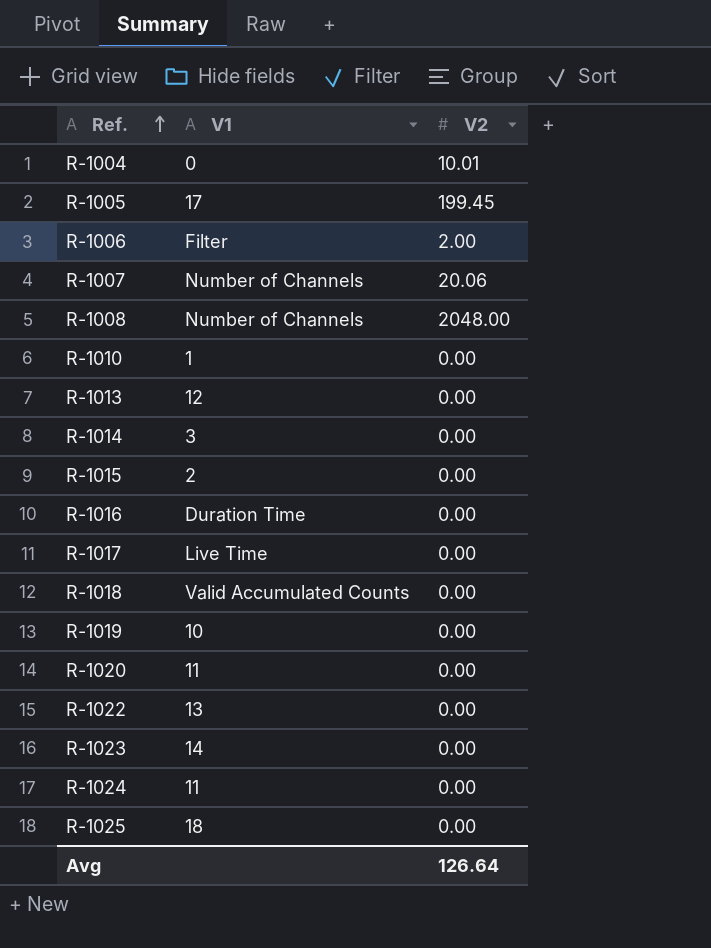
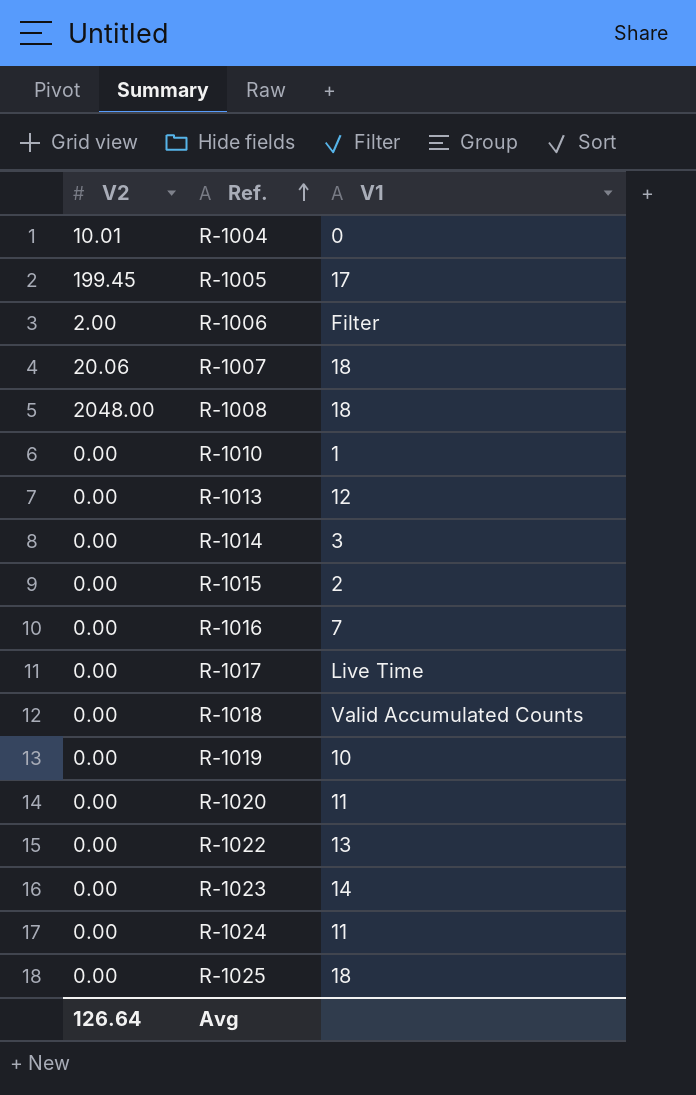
column V2 | position: 3 -> 1
R-1007 | V1: Number of Channels -> 18
R-1008 | V1: Number of Channels -> 18
R-1016 | V1: Duration Time -> 7

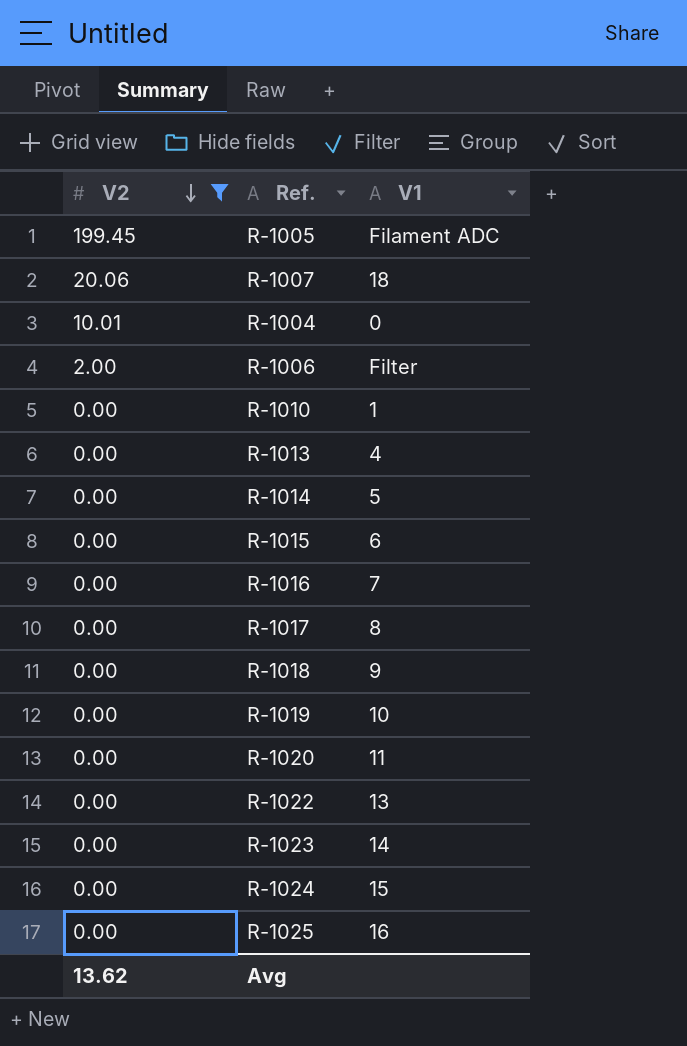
filter: none -> V2 != 2048.00
row order: Ref. ascending -> V2 descending
R-1005 | V1: 17 -> Filament ADC
R-1013 | V1: 12 -> 4
R-1014 | V1: 3 -> 5
R-1015 | V1: 2 -> 6
R-1017 | V1: Live Time -> 8
R-1018 | V1: Valid Accumulated Counts -> 9
R-1024 | V1: 11 -> 15
R-1025 | V1: 18 -> 16
Avg | V2: 126.64 -> 13.62

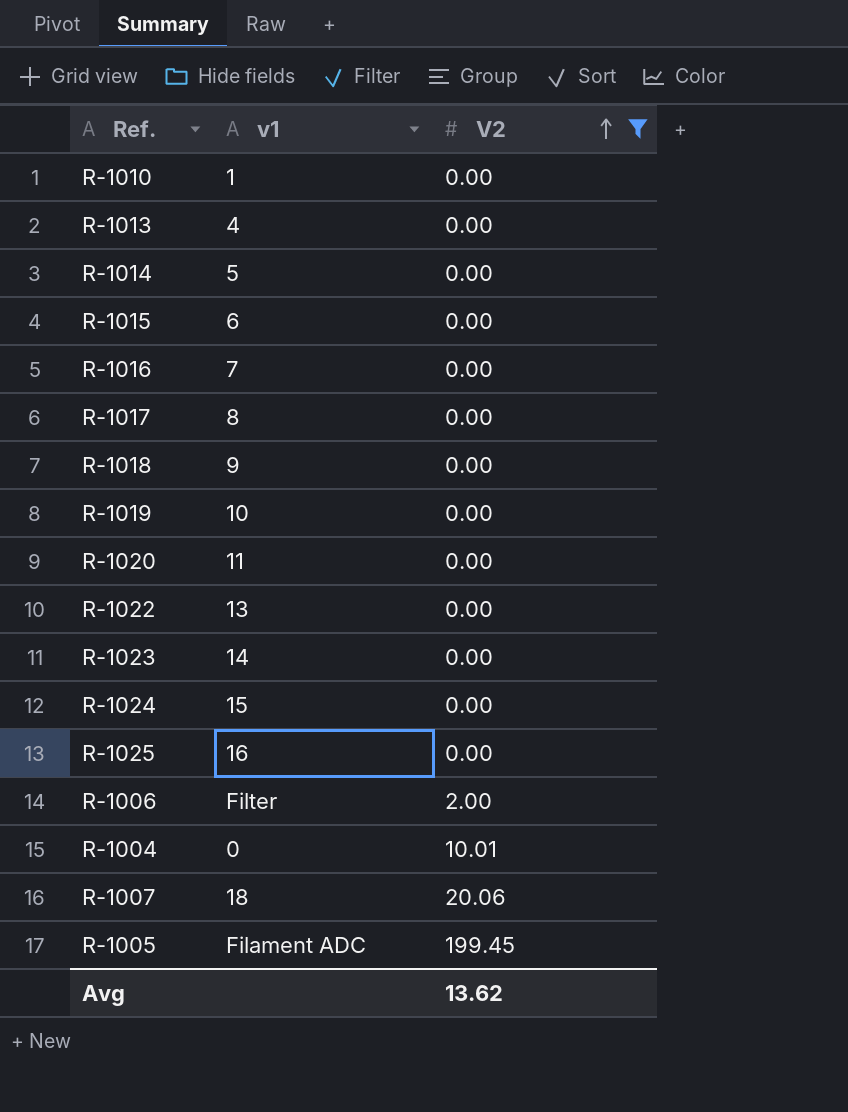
row order: V2 descending -> V2 ascending
column name: V1 -> v1
column V2 | position: 1 -> 3

